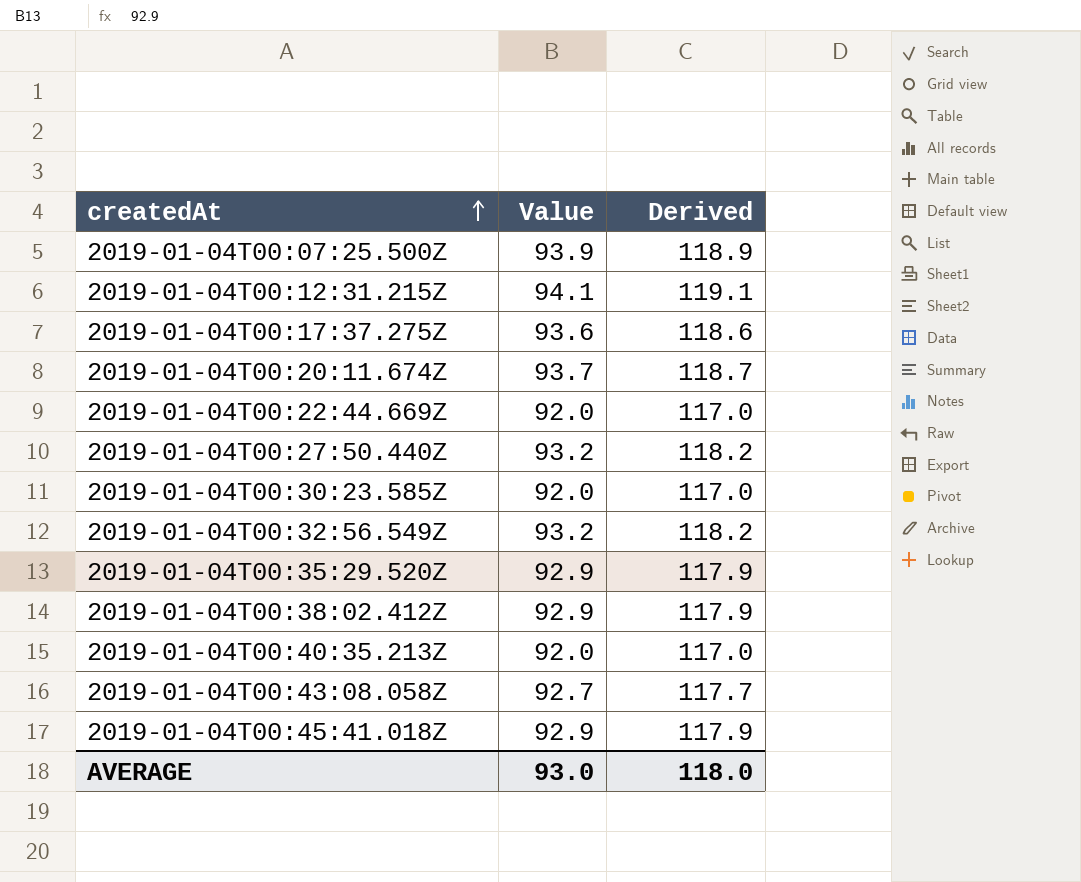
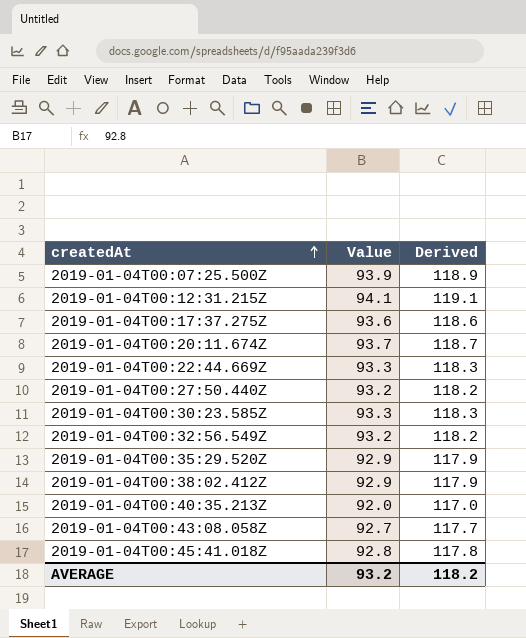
2019-01-04T00:22:44.669Z | Value: 92.0 -> 93.3
2019-01-04T00:22:44.669Z | Derived: 117.0 -> 118.3
2019-01-04T00:30:23.585Z | Value: 92.0 -> 93.3
2019-01-04T00:30:23.585Z | Derived: 117.0 -> 118.3
2019-01-04T00:45:41.018Z | Value: 92.9 -> 92.8
2019-01-04T00:45:41.018Z | Derived: 117.9 -> 117.8
AVERAGE | Value: 93.0 -> 93.2
AVERAGE | Derived: 118.0 -> 118.2

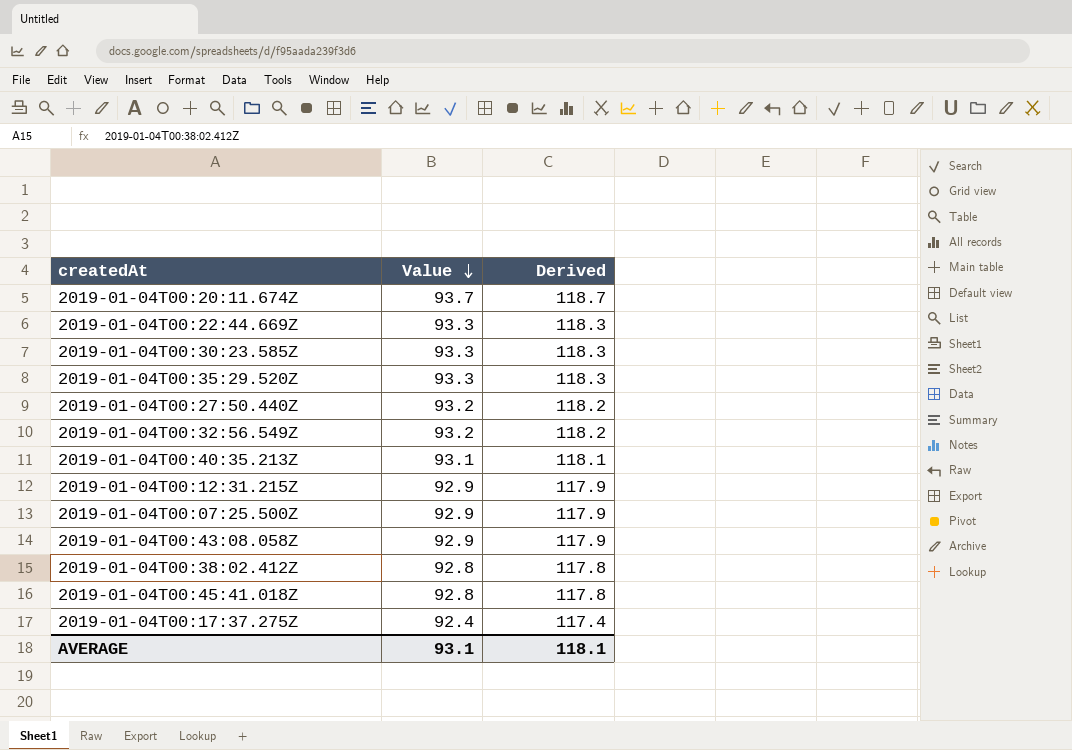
row order: createdAt ascending -> Value descending
2019-01-04T00:35:29.520Z | Value: 92.9 -> 93.3
2019-01-04T00:35:29.520Z | Derived: 117.9 -> 118.3
2019-01-04T00:40:35.213Z | Value: 92.0 -> 93.1
2019-01-04T00:40:35.213Z | Derived: 117.0 -> 118.1
2019-01-04T00:12:31.215Z | Value: 94.1 -> 92.9
2019-01-04T00:12:31.215Z | Derived: 119.1 -> 117.9
2019-01-04T00:07:25.500Z | Value: 93.9 -> 92.9
2019-01-04T00:07:25.500Z | Derived: 118.9 -> 117.9
2019-01-04T00:43:08.058Z | Value: 92.7 -> 92.9
2019-01-04T00:43:08.058Z | Derived: 117.7 -> 117.9
2019-01-04T00:38:02.412Z | Value: 92.9 -> 92.8
2019-01-04T00:38:02.412Z | Derived: 117.9 -> 117.8
2019-01-04T00:17:37.275Z | Value: 93.6 -> 92.4
2019-01-04T00:17:37.275Z | Derived: 118.6 -> 117.4
AVERAGE | Value: 93.2 -> 93.1
AVERAGE | Derived: 118.2 -> 118.1

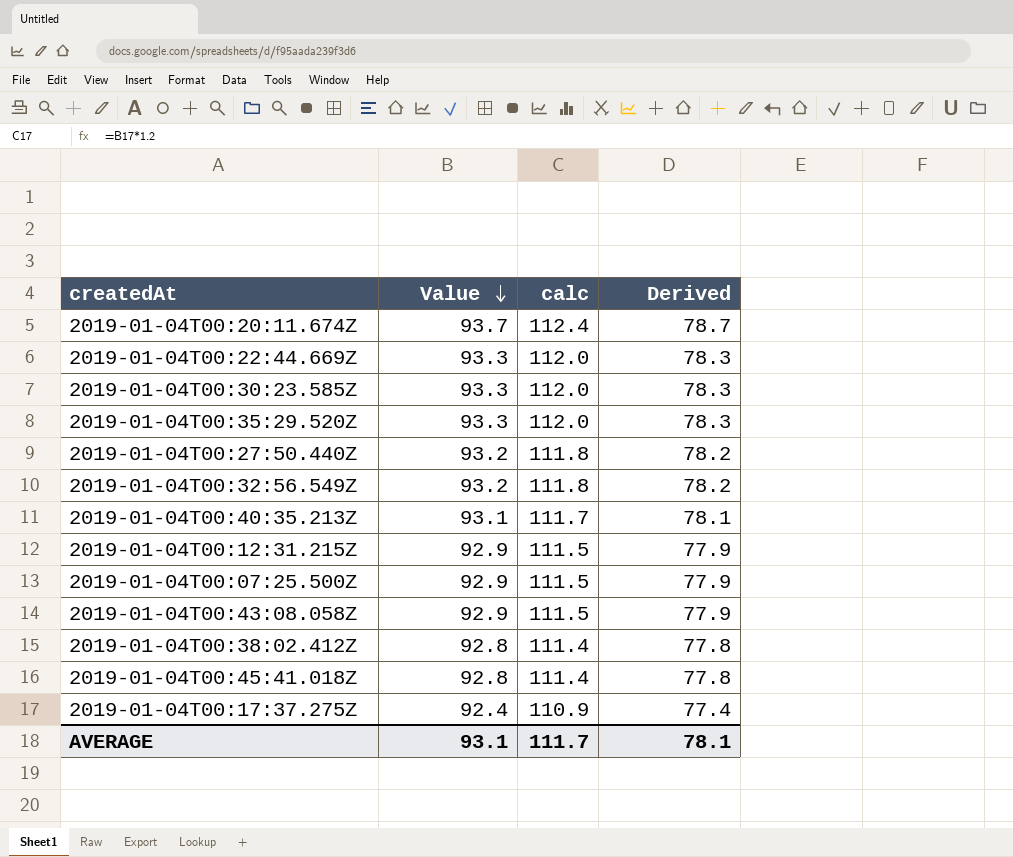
column calc | formula: none -> [Value] * 1.2
column Derived | formula: [Value] + 25 -> [Value] - 15
AVERAGE | Derived: 118.1 -> 78.1

